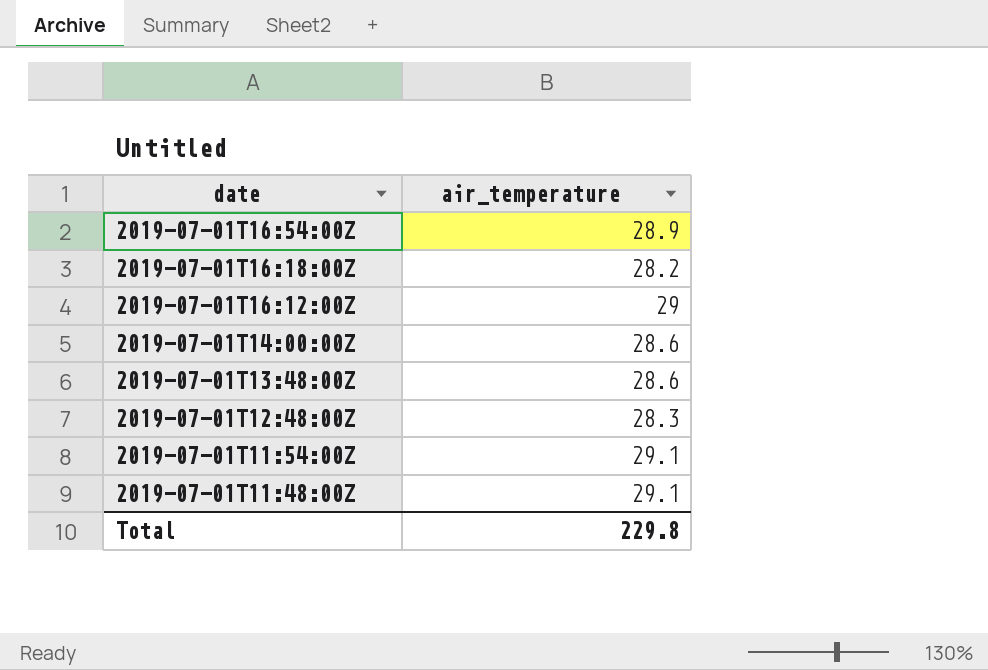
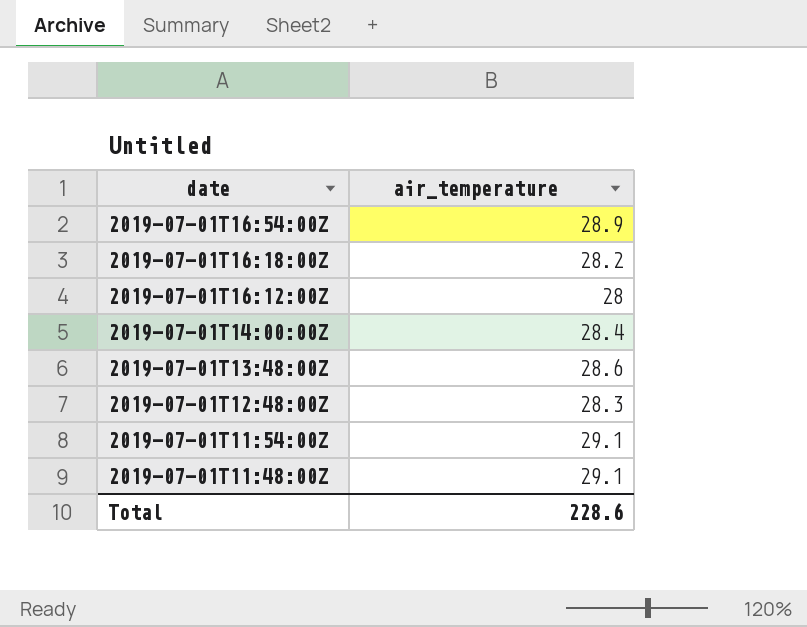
2019-07-01T16:12:00Z | air_temperature: 29 -> 28
2019-07-01T14:00:00Z | air_temperature: 28.6 -> 28.4
Total | air_temperature: 229.8 -> 228.6

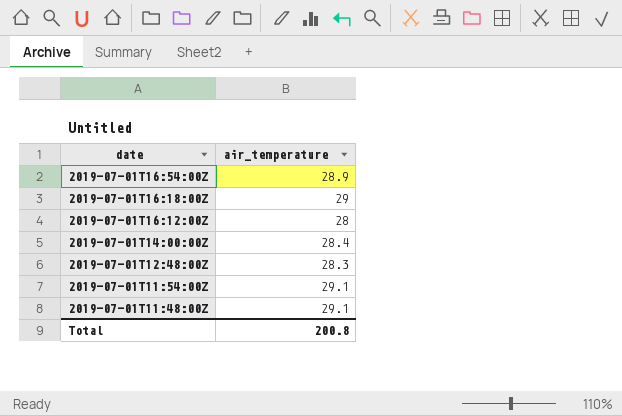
row 2019-07-01T13:48:00Z: 28.6 -> none
2019-07-01T16:18:00Z | air_temperature: 28.2 -> 29
Total | air_temperature: 228.6 -> 200.8

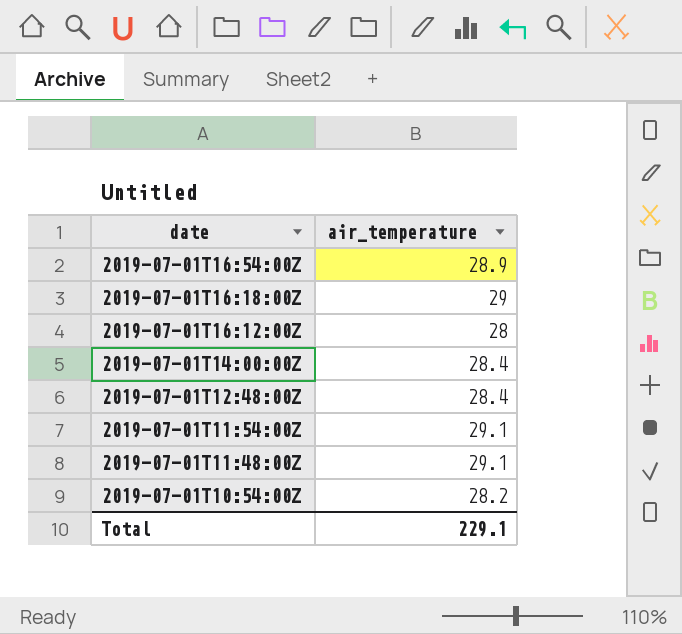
2019-07-01T12:48:00Z | air_temperature: 28.3 -> 28.4
row 2019-07-01T10:54:00Z: none -> 28.2
Total | air_temperature: 200.8 -> 229.1

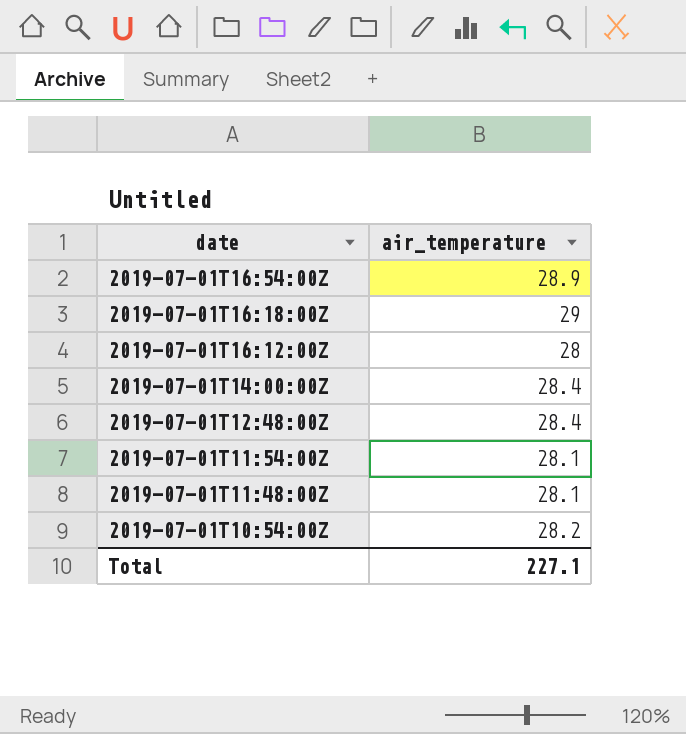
2019-07-01T11:54:00Z | air_temperature: 29.1 -> 28.1
2019-07-01T11:48:00Z | air_temperature: 29.1 -> 28.1
Total | air_temperature: 229.1 -> 227.1

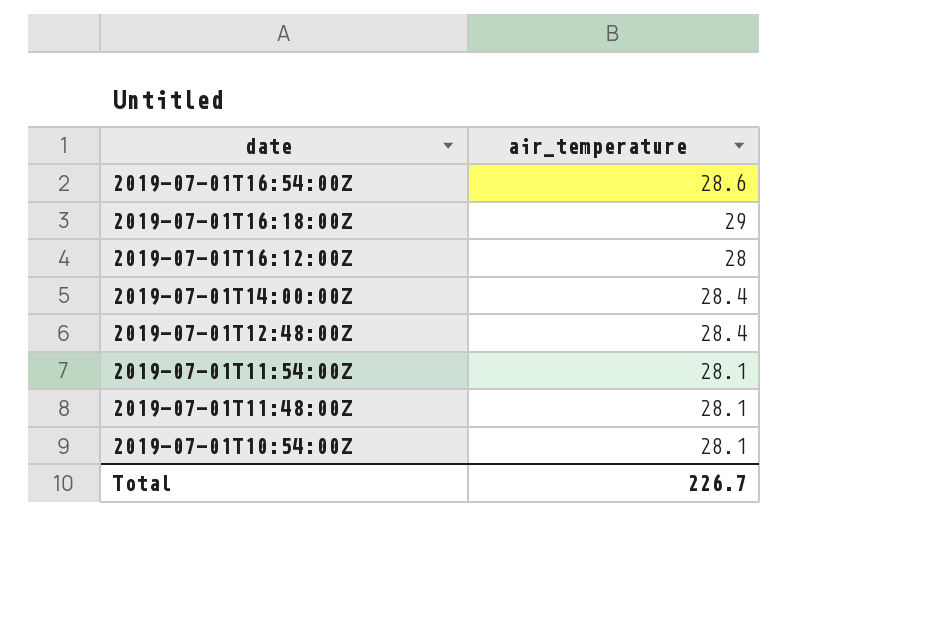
2019-07-01T16:54:00Z | air_temperature: 28.9 -> 28.6
2019-07-01T10:54:00Z | air_temperature: 28.2 -> 28.1
Total | air_temperature: 227.1 -> 226.7

